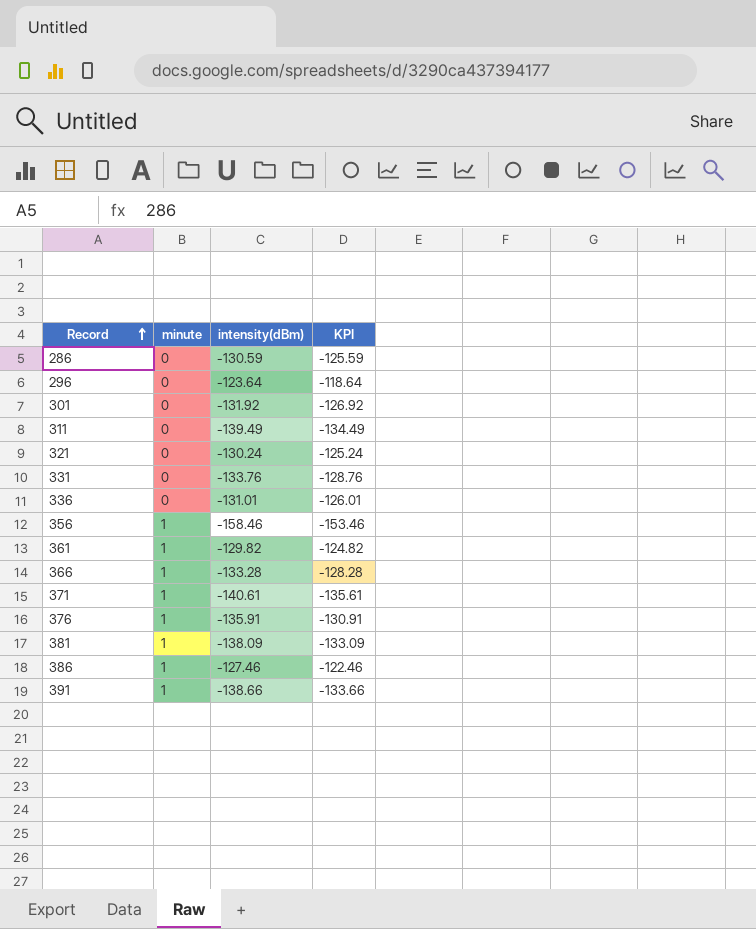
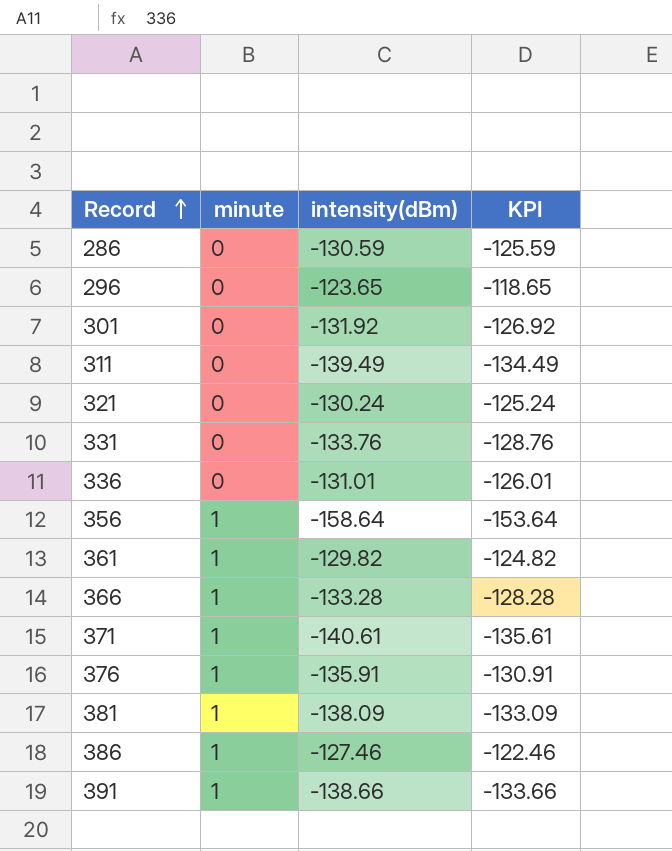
296 | intensity(dBm): -123.64 -> -123.65
296 | KPI: -118.64 -> -118.65
356 | intensity(dBm): -158.46 -> -158.64
356 | KPI: -153.46 -> -153.64

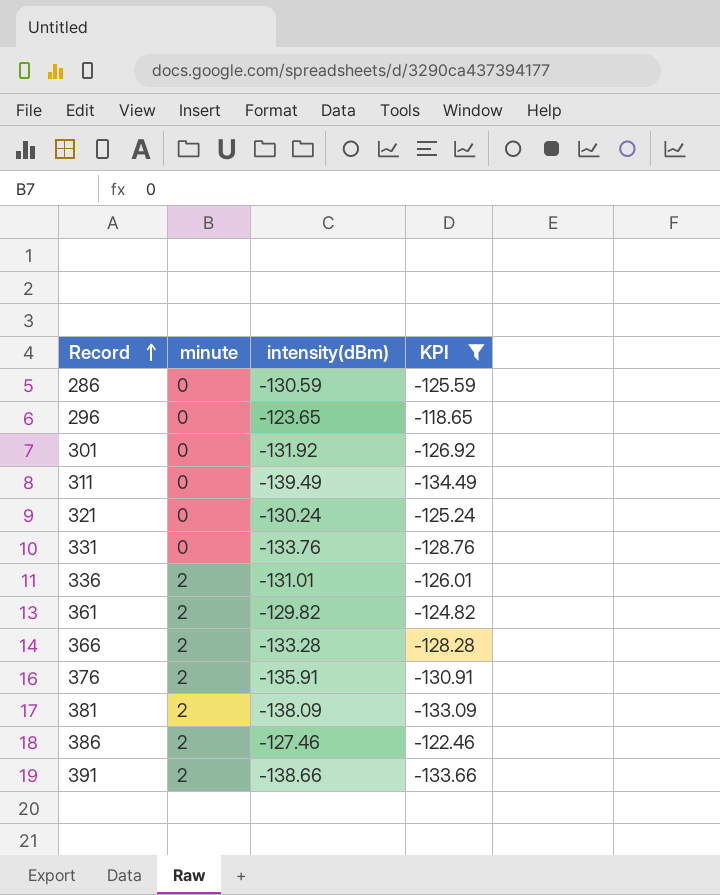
filter: none -> KPI >= -134.49
336 | minute: 0 -> 2
361 | minute: 1 -> 2
366 | minute: 1 -> 2
376 | minute: 1 -> 2
381 | minute: 1 -> 2
386 | minute: 1 -> 2
391 | minute: 1 -> 2

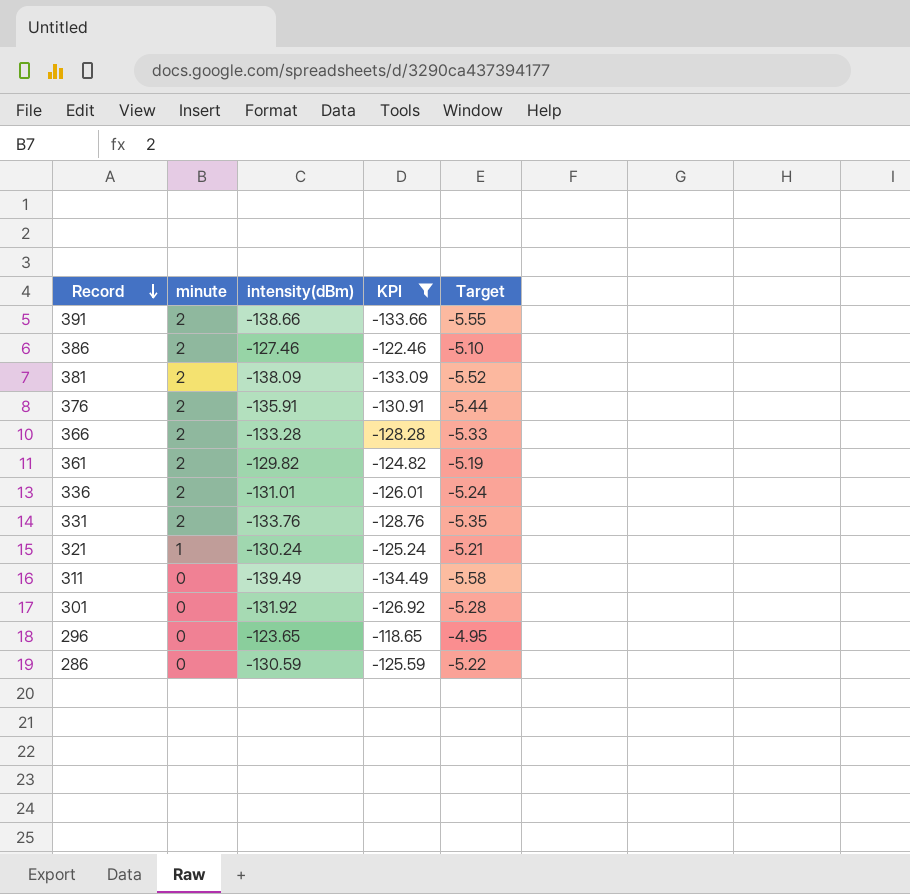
row order: Record ascending -> Record descending
column Target | formula: none -> [intensity(dBm)] * 0.04
331 | minute: 0 -> 2
321 | minute: 0 -> 1

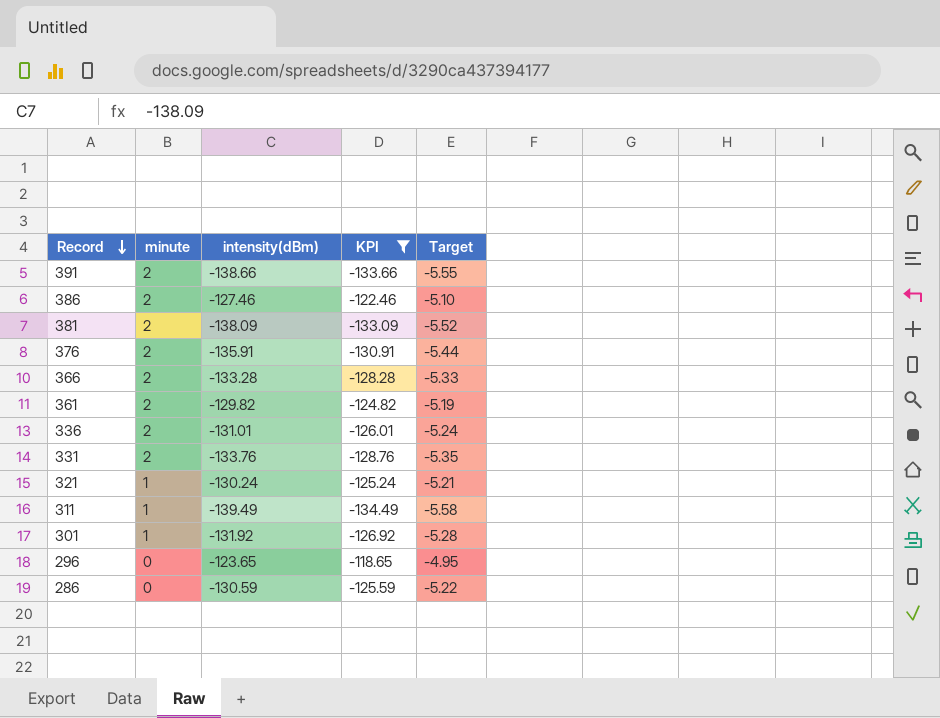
311 | minute: 0 -> 1
301 | minute: 0 -> 1

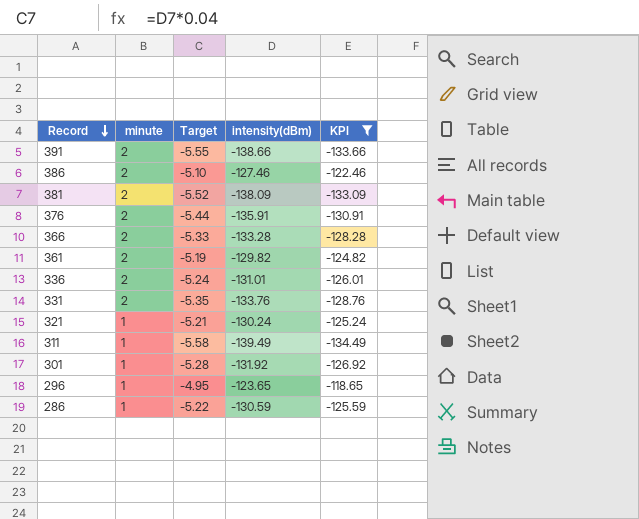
column Target | position: 5 -> 3
296 | minute: 0 -> 1
286 | minute: 0 -> 1

